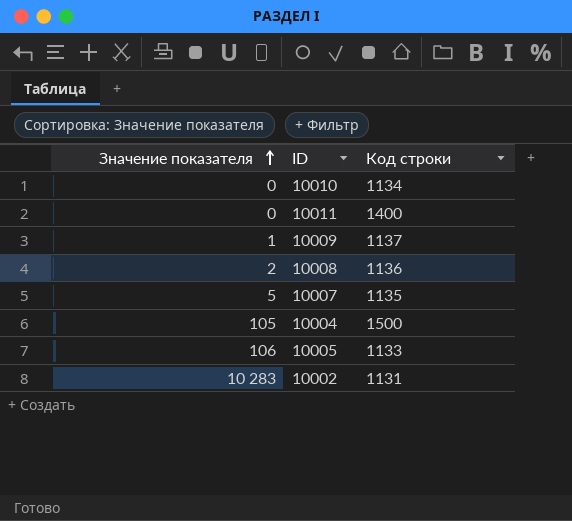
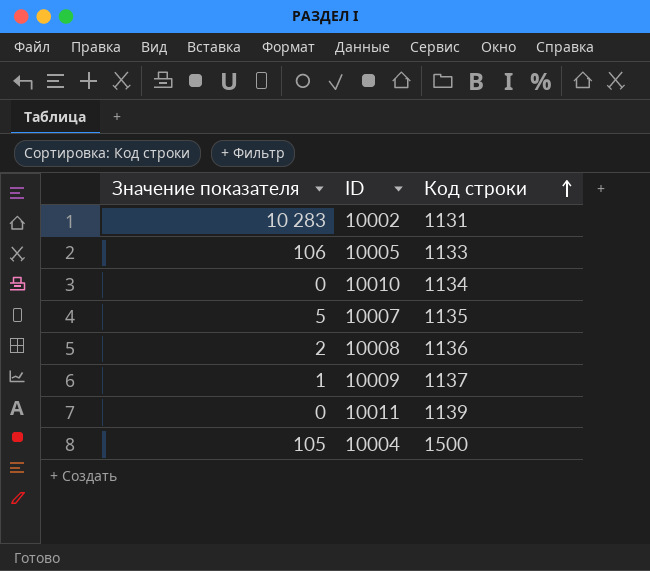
row order: Значение показателя ascending -> Код строки ascending
10011 | Код строки: 1400 -> 1139

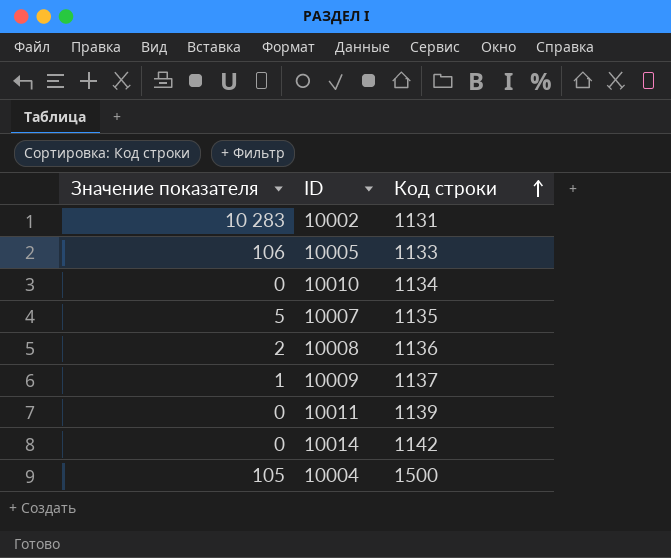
row 10014: none -> 0 | 1142

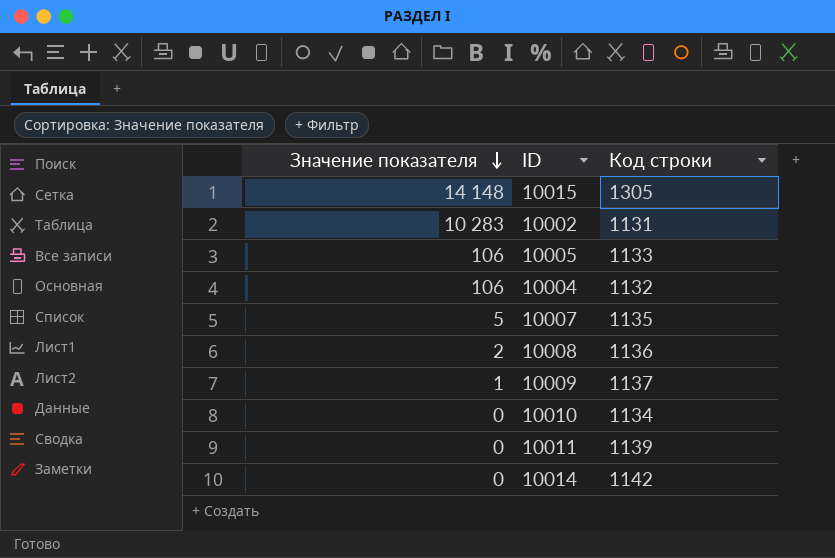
row order: Код строки ascending -> Значение показателя descending
row 10015: none -> 14 148 | 1305
10004 | Значение показателя: 105 -> 106
10004 | Код строки: 1500 -> 1132

